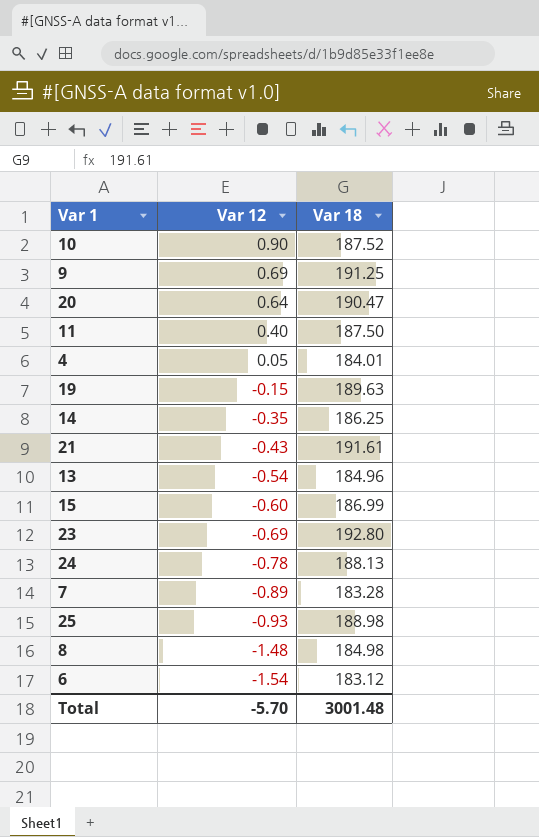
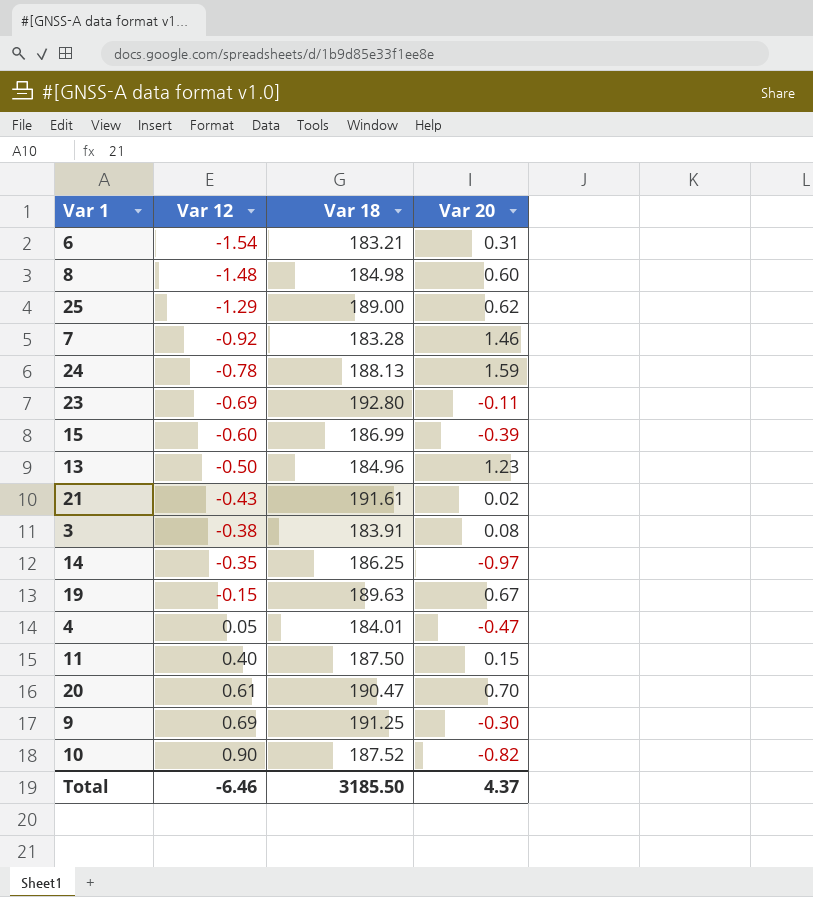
row order: Var 12 descending -> Var 12 ascending
column Var 20 | position: none -> 4
6 | Var 18: 183.12 -> 183.21
25 | Var 12: -0.93 -> -1.29
25 | Var 18: 188.98 -> 189.00
7 | Var 12: -0.89 -> -0.92
13 | Var 12: -0.54 -> -0.50
row 3: none -> -0.38 | 183.91 | 0.08
20 | Var 12: 0.64 -> 0.61
Total | Var 12: -5.70 -> -6.46
Total | Var 18: 3001.48 -> 3185.50

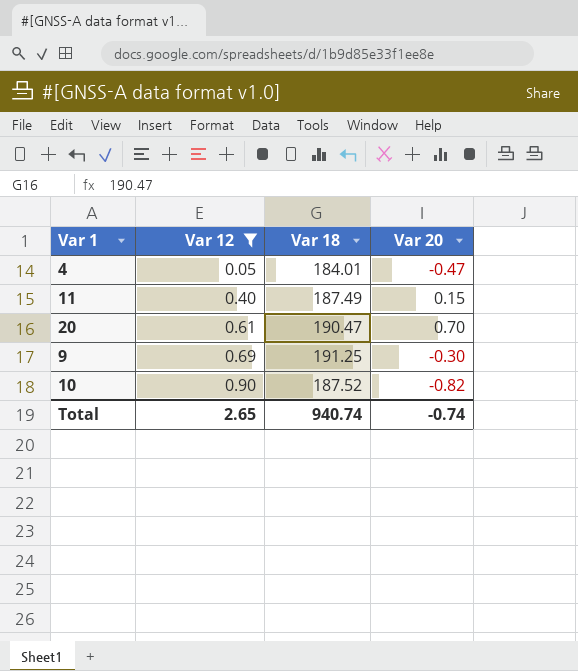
filter: none -> Var 12 >= 0.05
11 | Var 18: 187.50 -> 187.49
Total | Var 12: -6.46 -> 2.65
Total | Var 18: 3185.50 -> 940.74
Total | Var 20: 4.37 -> -0.74

